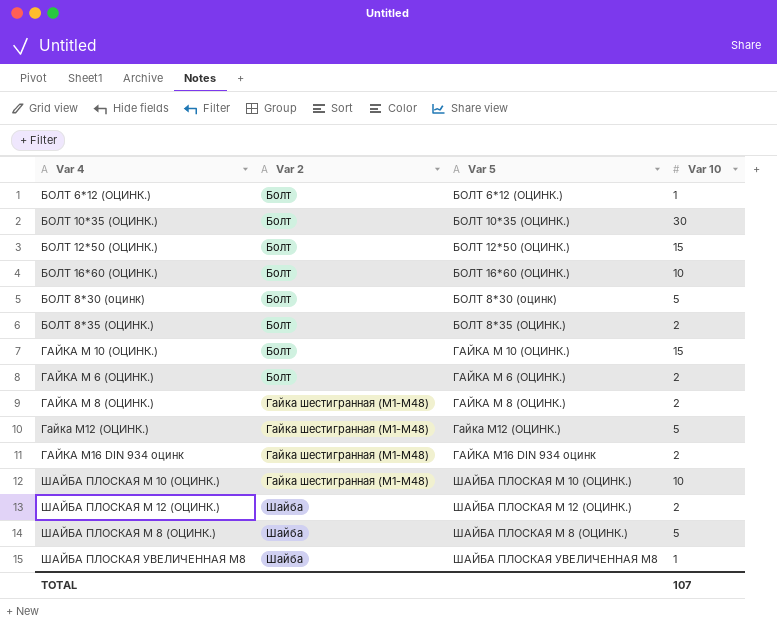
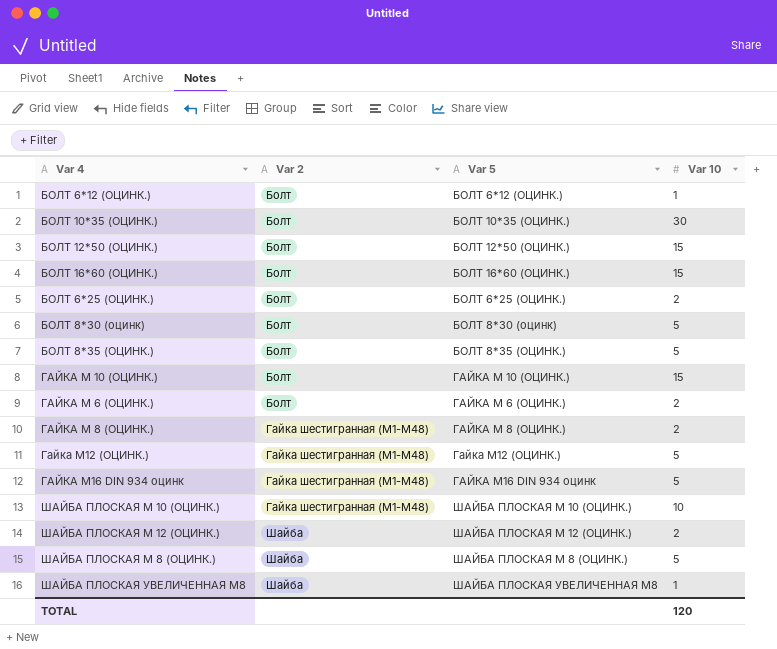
БОЛТ 16*60 (ОЦИНК.) | Var 10: 10 -> 15
row БОЛТ 6*25 (ОЦИНК.): none -> Болт | БОЛТ 6*25 (ОЦИНК.) | 2
БОЛТ 8*35 (ОЦИНК.) | Var 10: 2 -> 5
ГАЙКА М16 DIN 934 оцинк | Var 10: 2 -> 5
TOTAL | Var 10: 107 -> 120

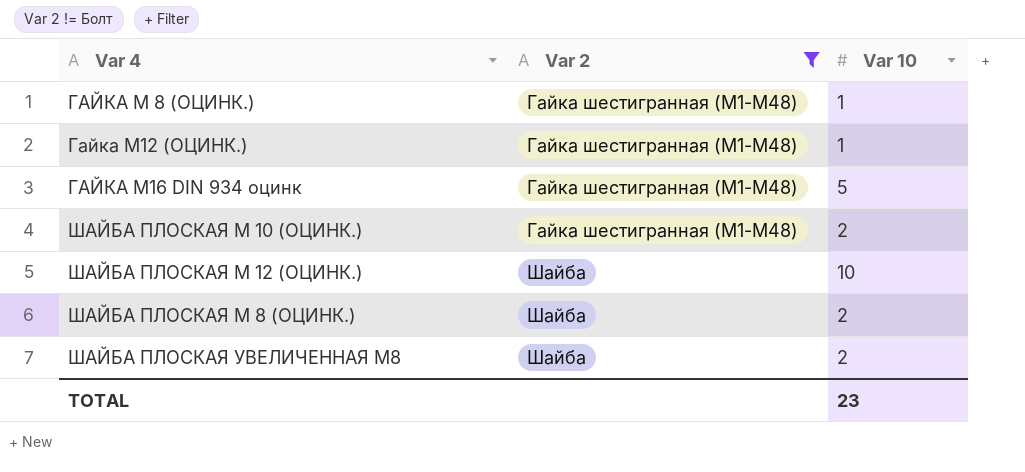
filter: none -> Var 2 != Болт
column Var 5 | position: 3 -> none
ГАЙКА М 8 (ОЦИНК.) | Var 10: 2 -> 1
Гайка М12 (ОЦИНК.) | Var 10: 5 -> 1
ШАЙБА ПЛОСКАЯ М 10 (ОЦИНК.) | Var 10: 10 -> 2
ШАЙБА ПЛОСКАЯ М 12 (ОЦИНК.) | Var 10: 2 -> 10
ШАЙБА ПЛОСКАЯ М 8 (ОЦИНК.) | Var 10: 5 -> 2
ШАЙБА ПЛОСКАЯ УВЕЛИЧЕННАЯ М8 | Var 10: 1 -> 2
TOTAL | Var 10: 120 -> 23

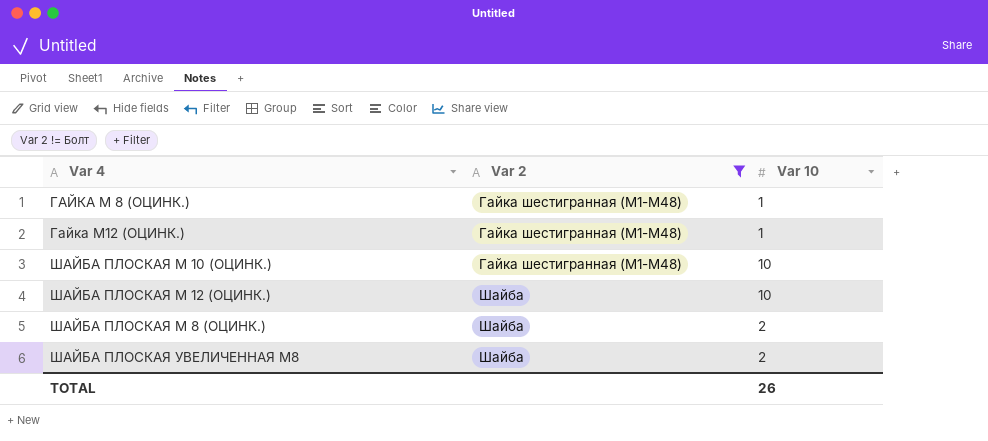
row ГАЙКА М16 DIN 934 оцинк: Гайка шестигранная (М1-М48) | 5 -> none
ШАЙБА ПЛОСКАЯ М 10 (ОЦИНК.) | Var 10: 2 -> 10
TOTAL | Var 10: 23 -> 26

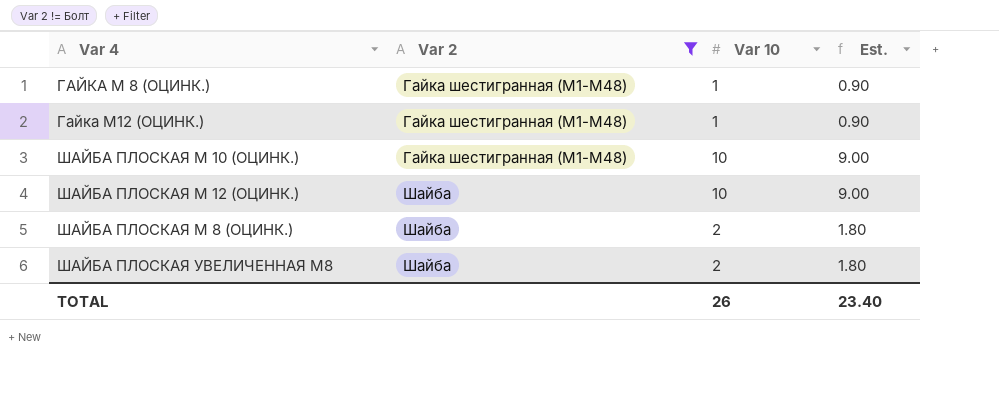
column Est. | formula: none -> [Var 10] * 0.9

